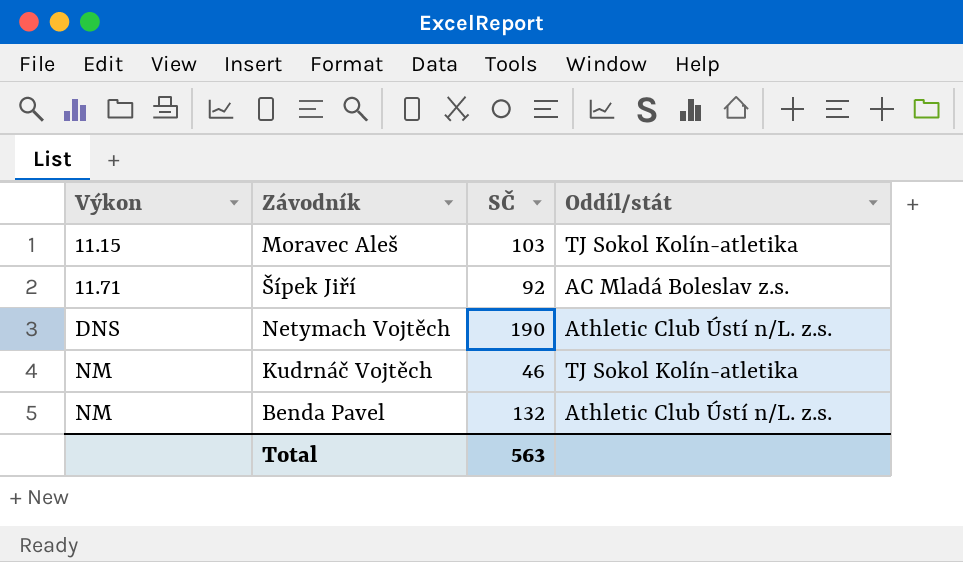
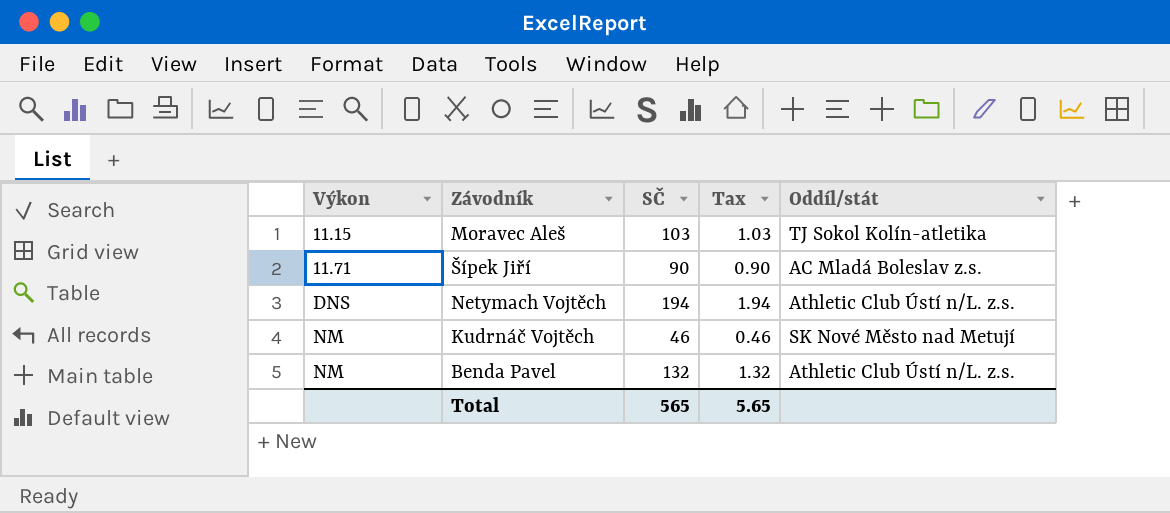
column Tax | formula: none -> [SČ] * 0.01
Šípek Jiří | SČ: 92 -> 90
Netymach Vojtěch | SČ: 190 -> 194
Kudrnáč Vojtěch | Oddíl/stát: TJ Sokol Kolín-atletika -> SK Nové Město nad Metují
Total | SČ: 563 -> 565

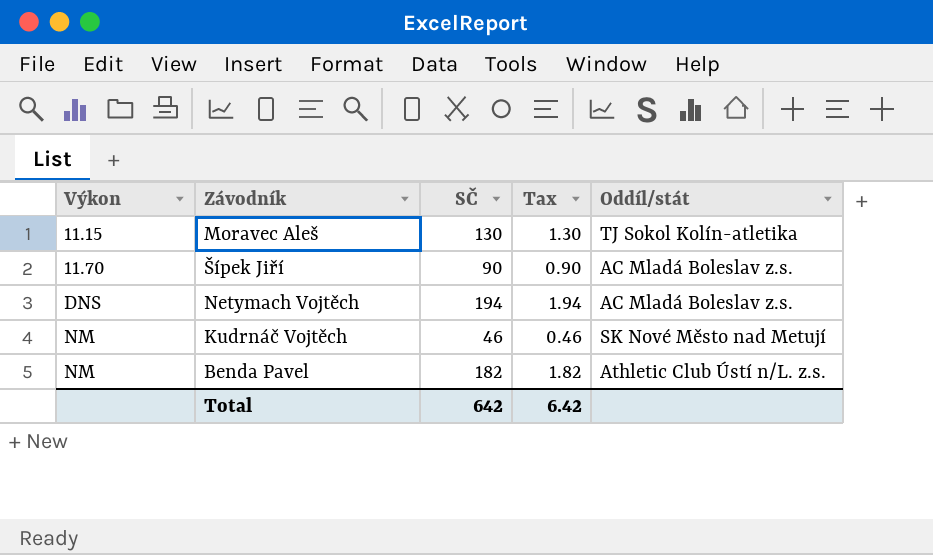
Moravec Aleš | SČ: 103 -> 130
Moravec Aleš | Tax: 1.03 -> 1.30
Šípek Jiří | Výkon: 11.71 -> 11.70
Netymach Vojtěch | Oddíl/stát: Athletic Club Ústí n/L. z.s. -> AC Mladá Boleslav z.s.
Benda Pavel | SČ: 132 -> 182
Benda Pavel | Tax: 1.32 -> 1.82
Total | SČ: 565 -> 642
Total | Tax: 5.65 -> 6.42

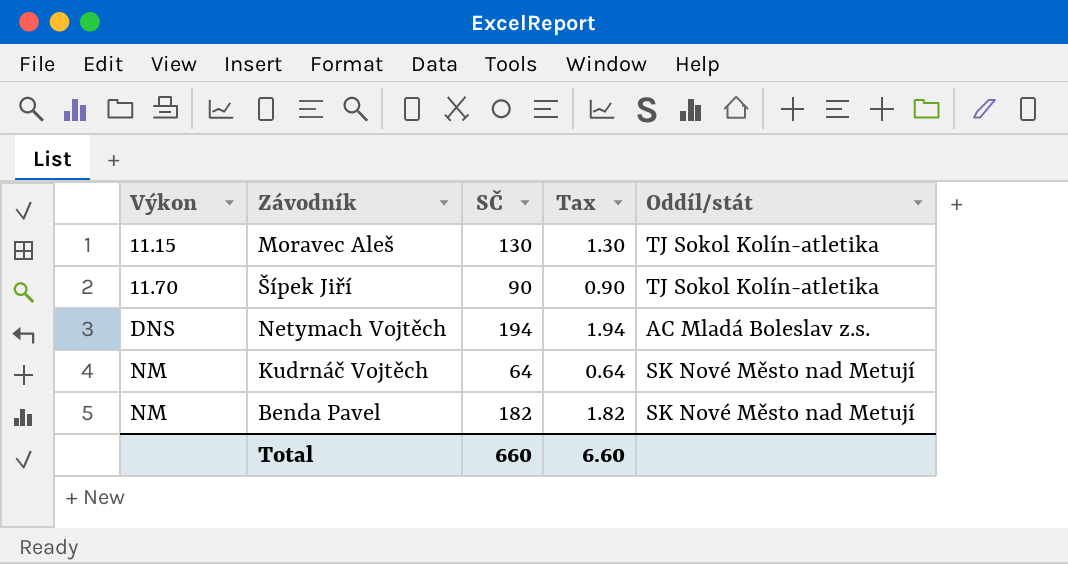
Šípek Jiří | Oddíl/stát: AC Mladá Boleslav z.s. -> TJ Sokol Kolín-atletika
Kudrnáč Vojtěch | SČ: 46 -> 64
Kudrnáč Vojtěch | Tax: 0.46 -> 0.64
Benda Pavel | Oddíl/stát: Athletic Club Ústí n/L. z.s. -> SK Nové Město nad Metují
Total | SČ: 642 -> 660
Total | Tax: 6.42 -> 6.60

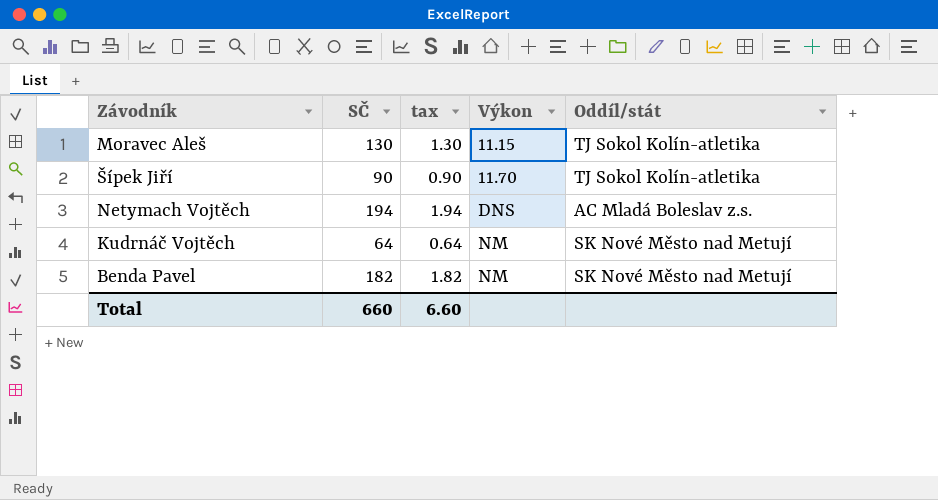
column name: Tax -> tax
column Výkon | position: 1 -> 4

